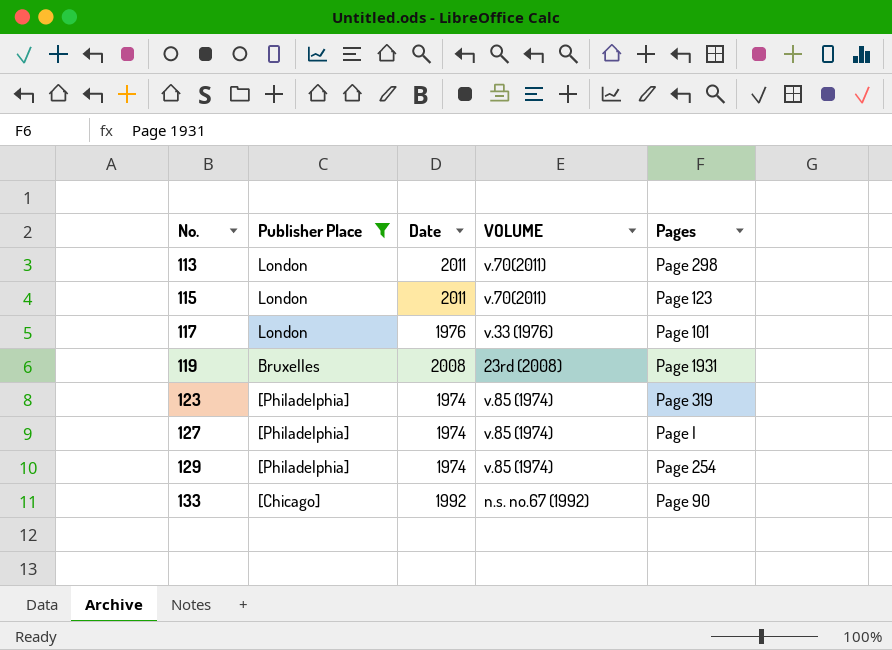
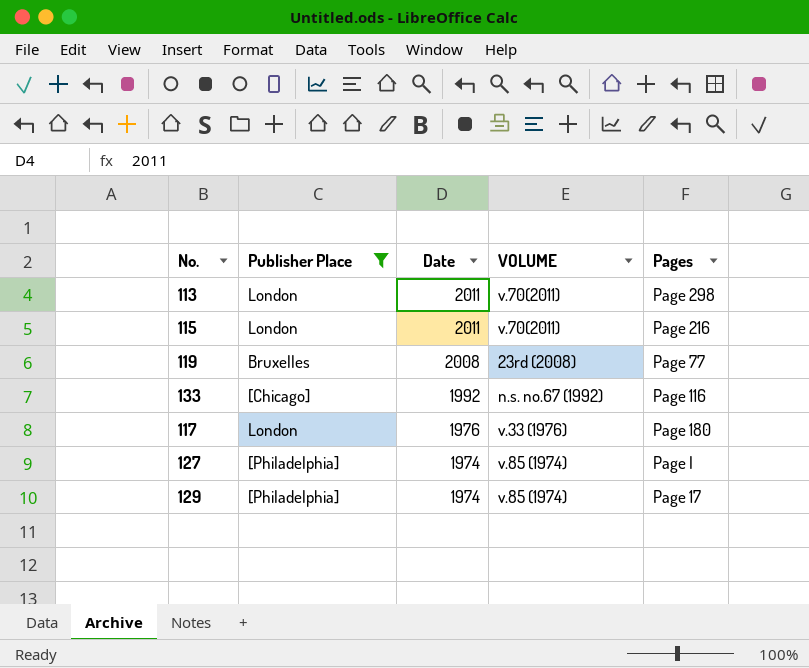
row order: No. ascending -> Date descending
row 123: [Philadelphia] | 1974 | v.85 (1974) | Page 319 -> none
115 | Pages: Page 123 -> Page 216
119 | Pages: Page 1931 -> Page 77
133 | Pages: Page 90 -> Page 116
117 | Pages: Page 101 -> Page 180
129 | Pages: Page 254 -> Page 17

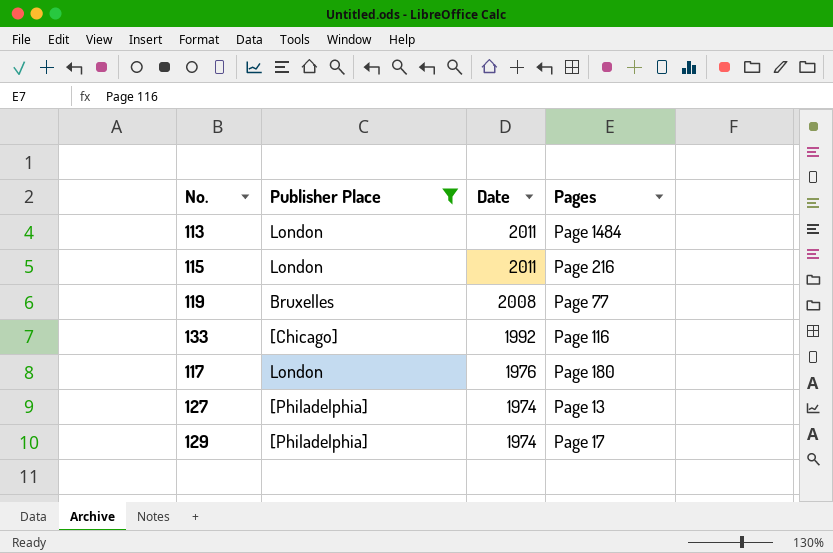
column VOLUME | position: 4 -> none
113 | Pages: Page 298 -> Page 1484
127 | Pages: Page I -> Page 13

